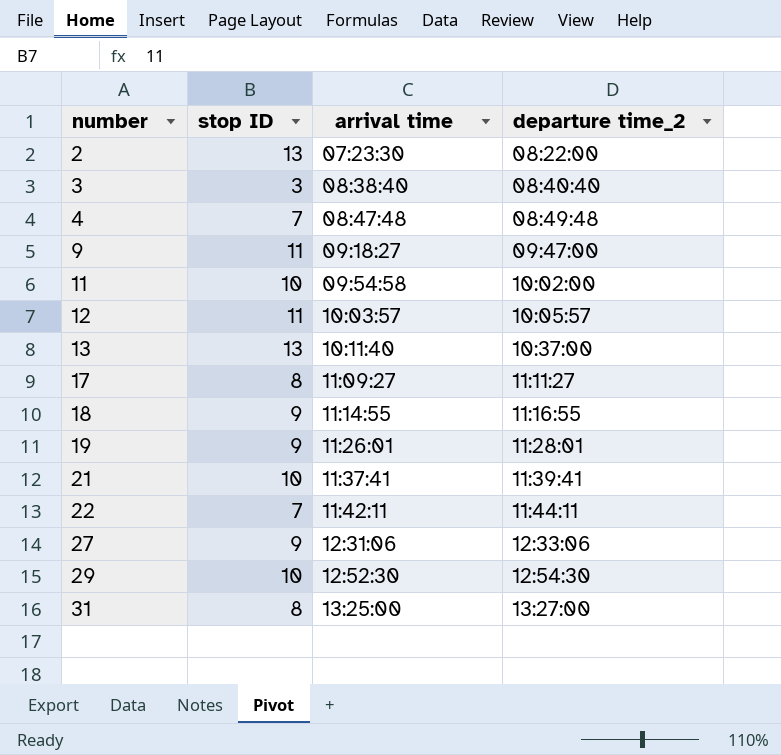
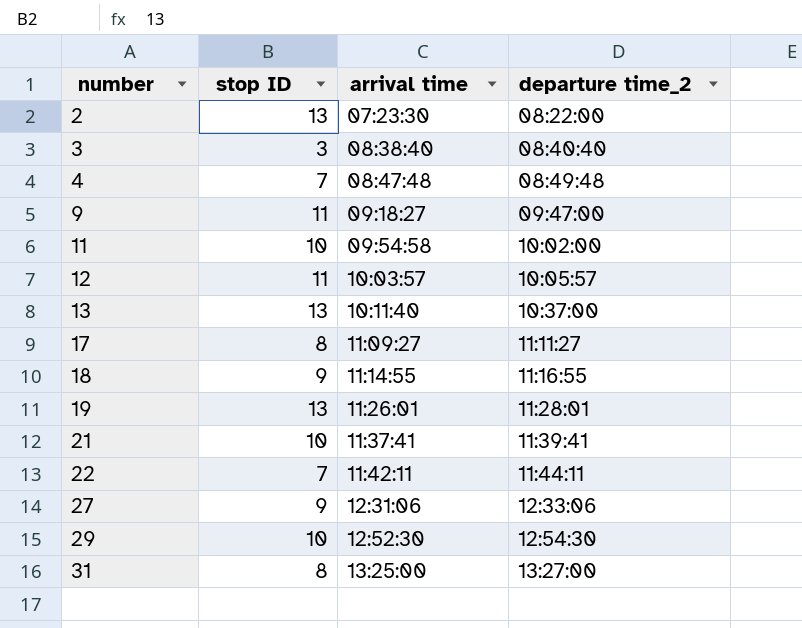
19 | stop ID: 9 -> 13

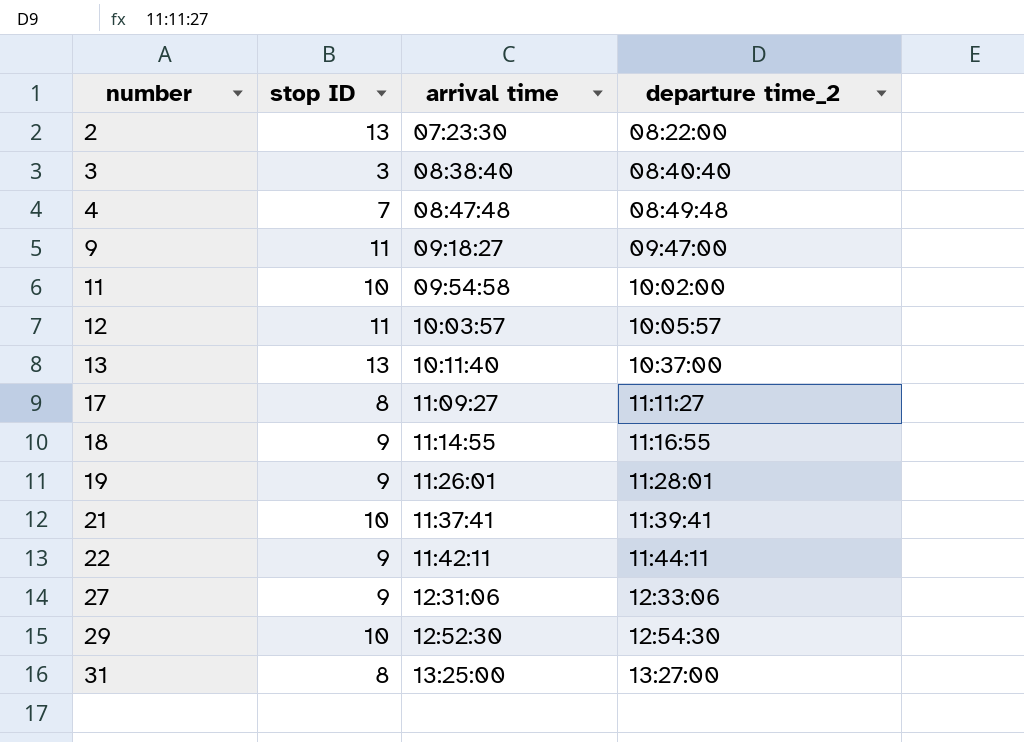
19 | stop ID: 13 -> 9
22 | stop ID: 7 -> 9

